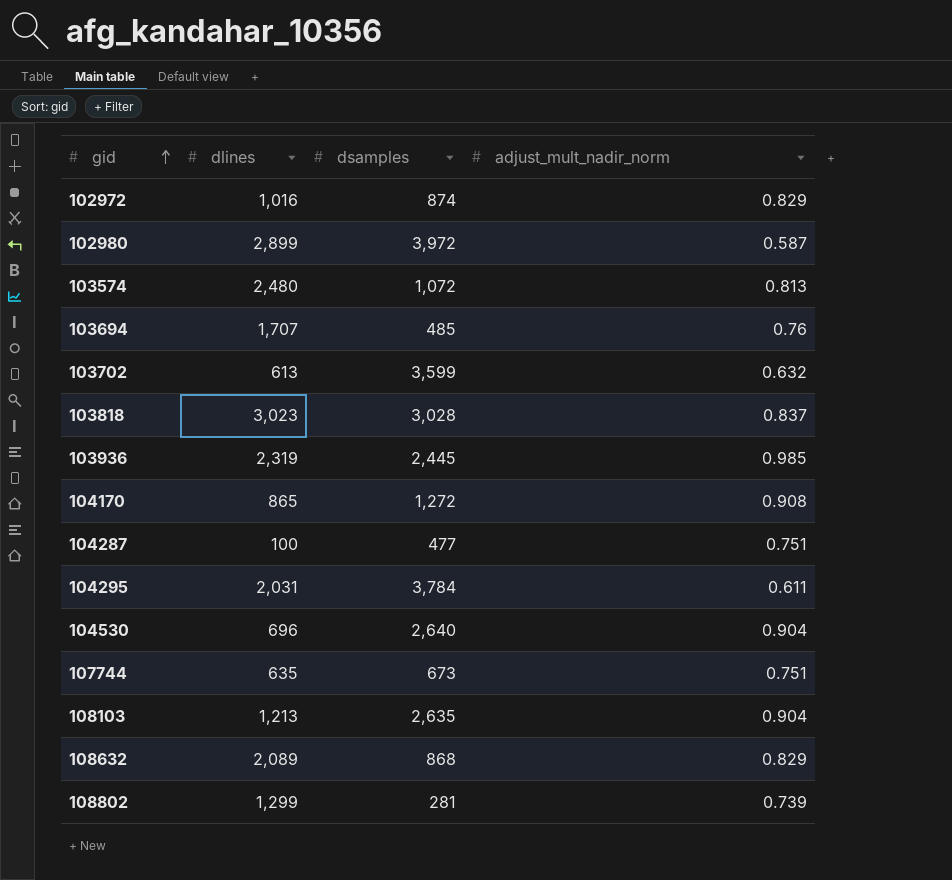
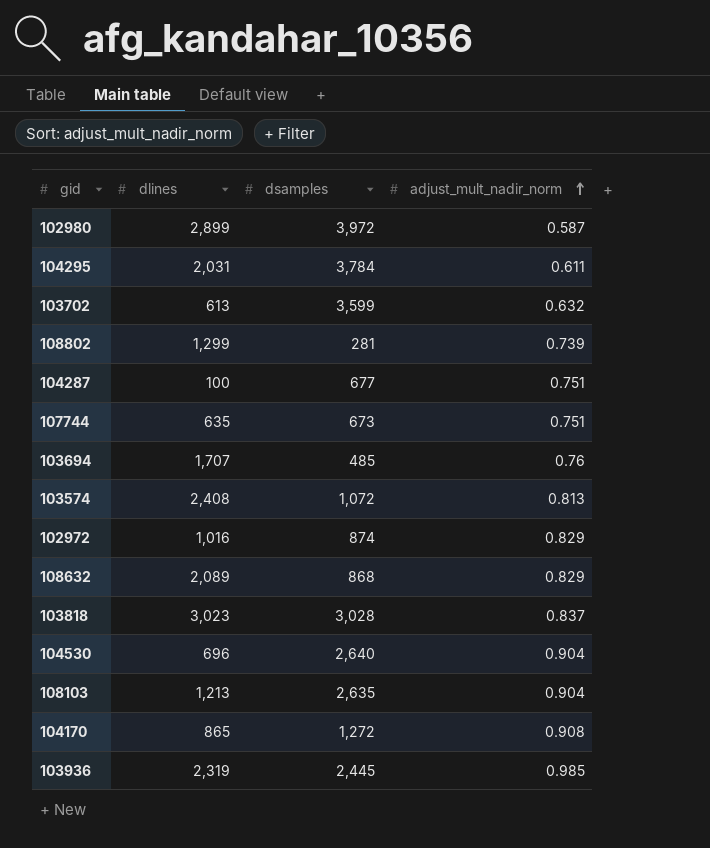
row order: gid ascending -> adjust_mult_nadir_norm ascending
104287 | dsamples: 477 -> 677
103574 | dlines: 2,480 -> 2,408

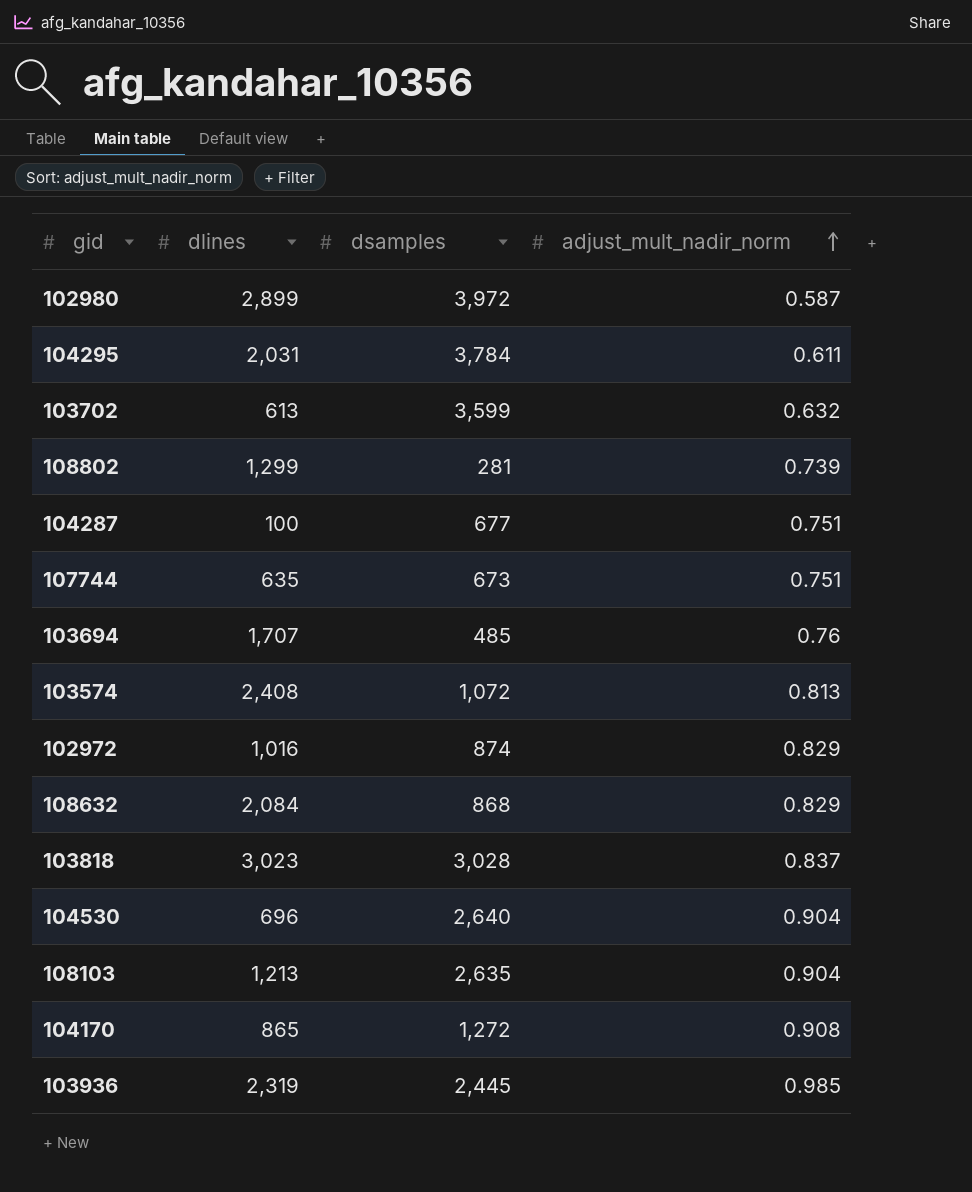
108632 | dlines: 2,089 -> 2,084

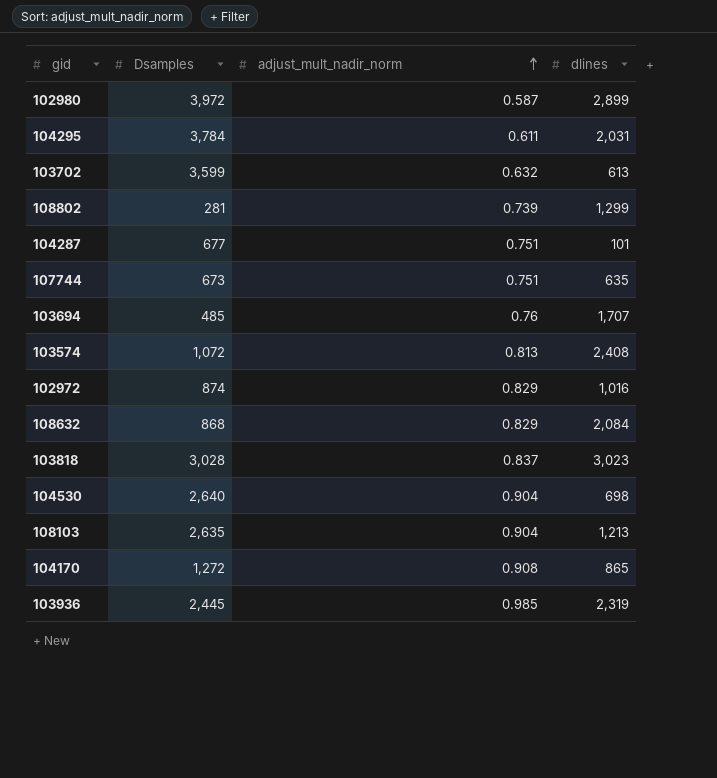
column name: dsamples -> Dsamples
column dlines | position: 2 -> 4
104287 | dlines: 100 -> 101
104530 | dlines: 696 -> 698

